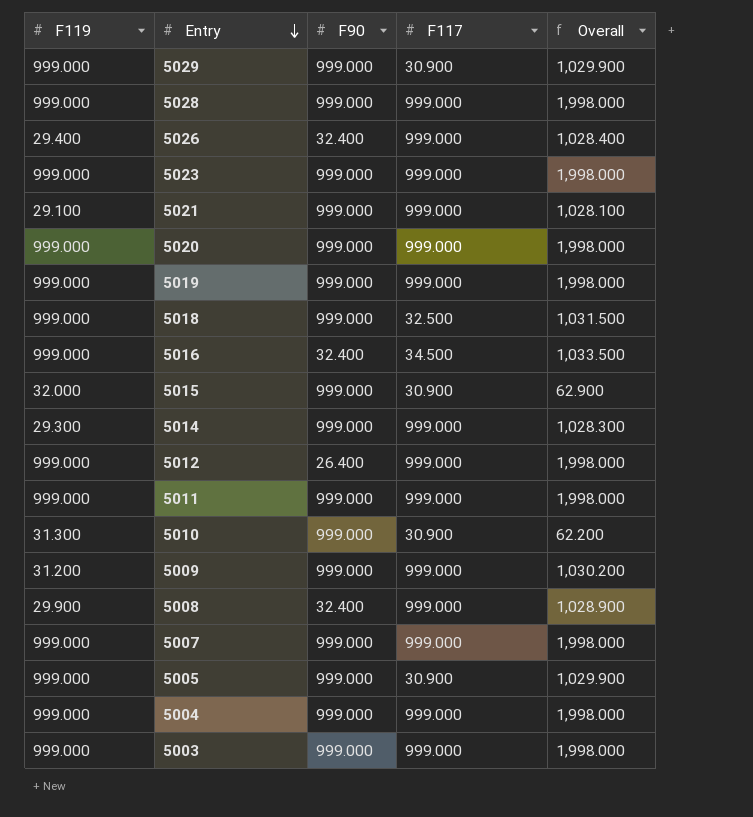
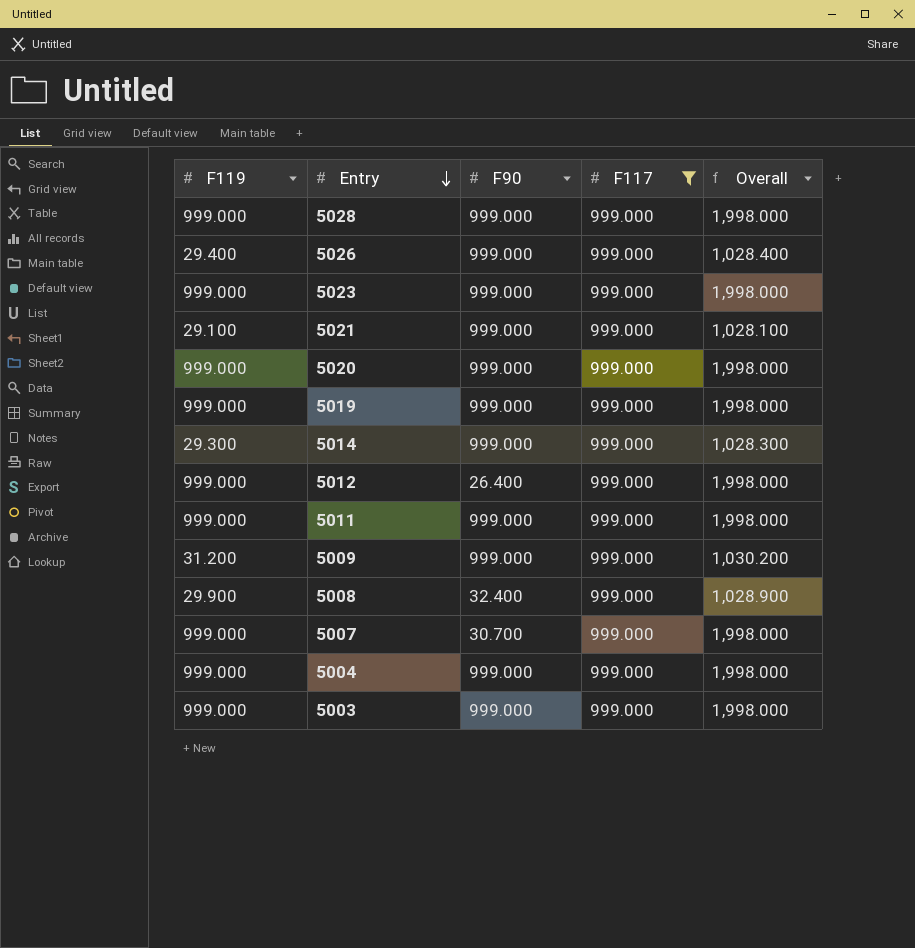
filter: none -> F117 = 999.000
5026 | F90: 32.400 -> 999.000
5007 | F90: 999.000 -> 30.700

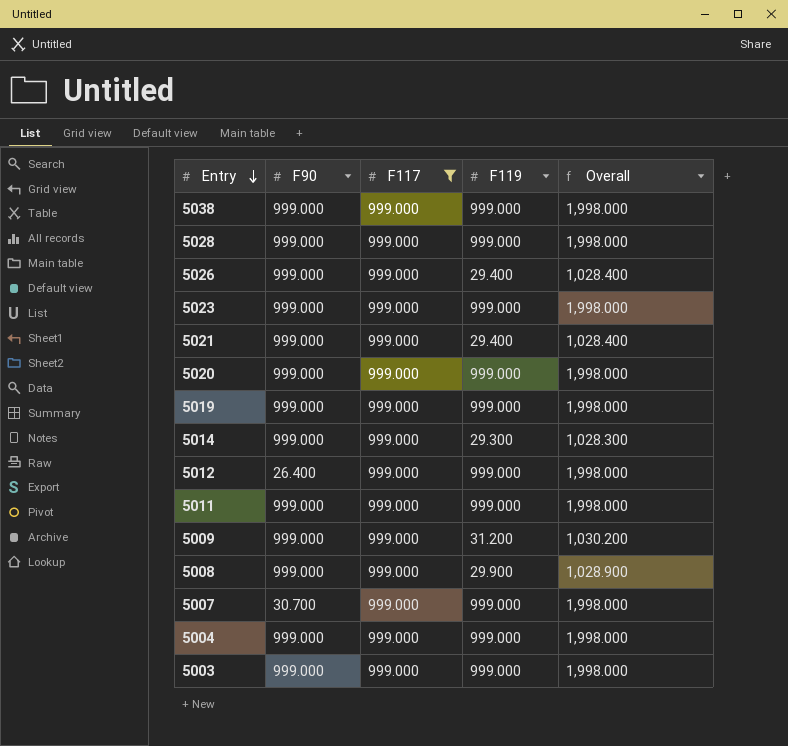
column F119 | position: 1 -> 4
row 5038: none -> 999.000 | 999.000 | 999.000 | 1,998.000
5021 | F119: 29.100 -> 29.400
5021 | Overall: 1,028.100 -> 1,028.400
5008 | F90: 32.400 -> 999.000

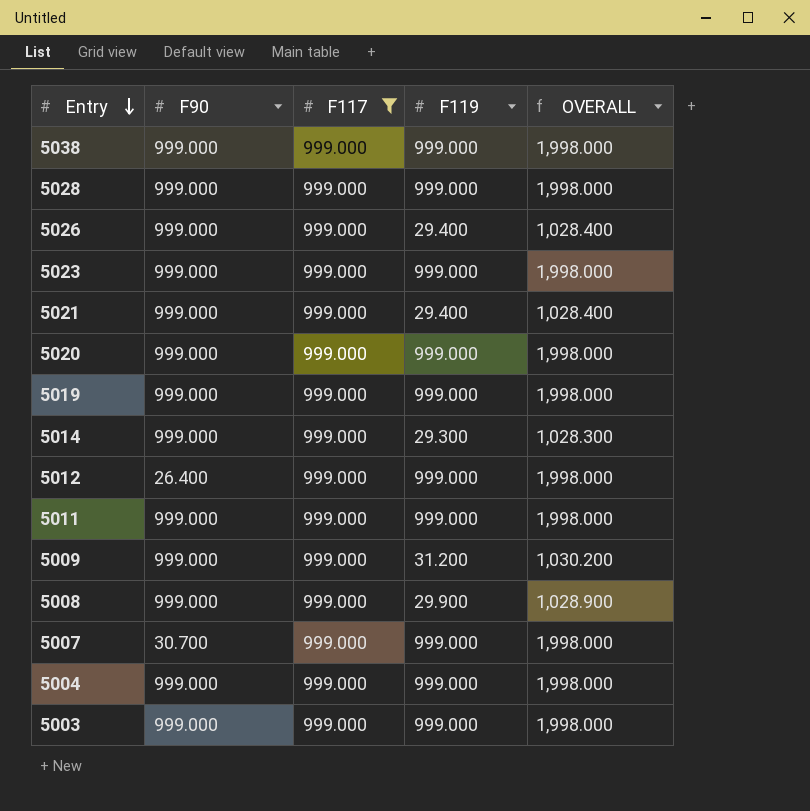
column name: Overall -> OVERALL

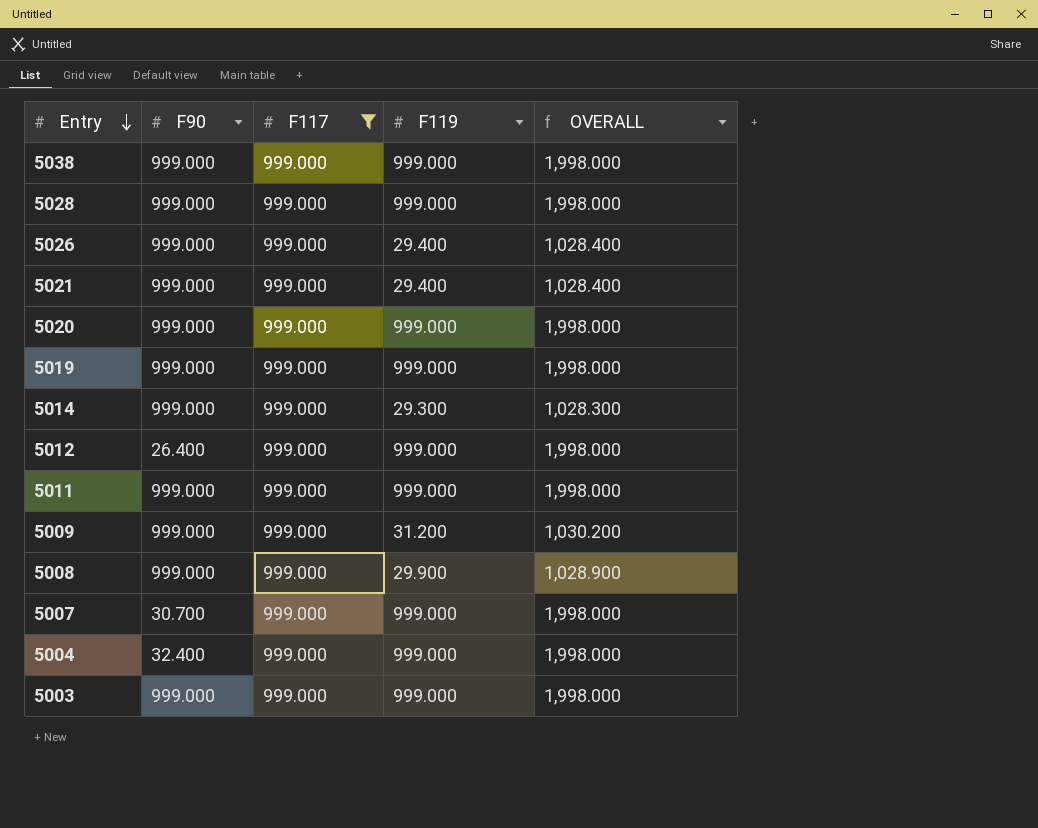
row 5023: 999.000 | 999.000 | 999.000 | 1,998.000 -> none
5004 | F90: 999.000 -> 32.400

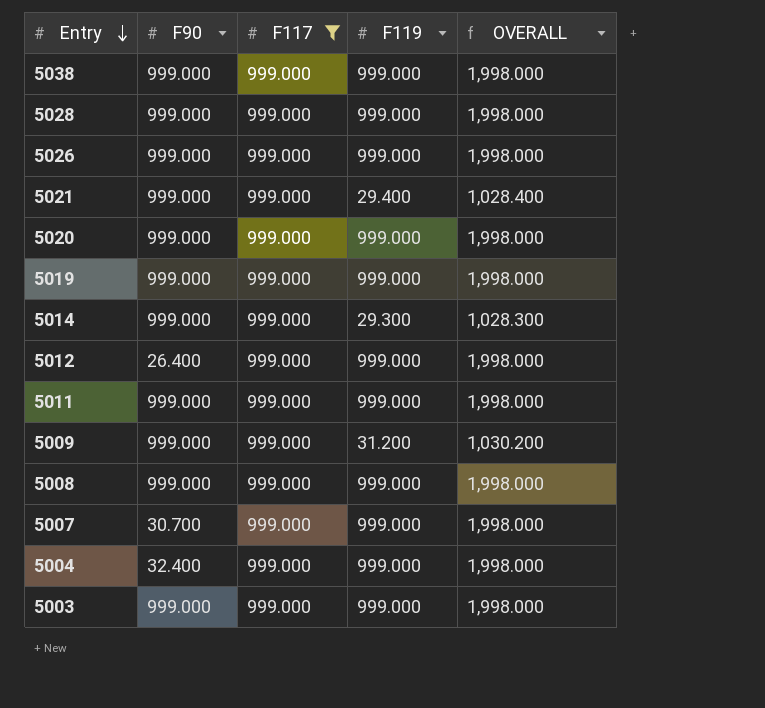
5026 | F119: 29.400 -> 999.000
5026 | OVERALL: 1,028.400 -> 1,998.000
5008 | F119: 29.900 -> 999.000
5008 | OVERALL: 1,028.900 -> 1,998.000

